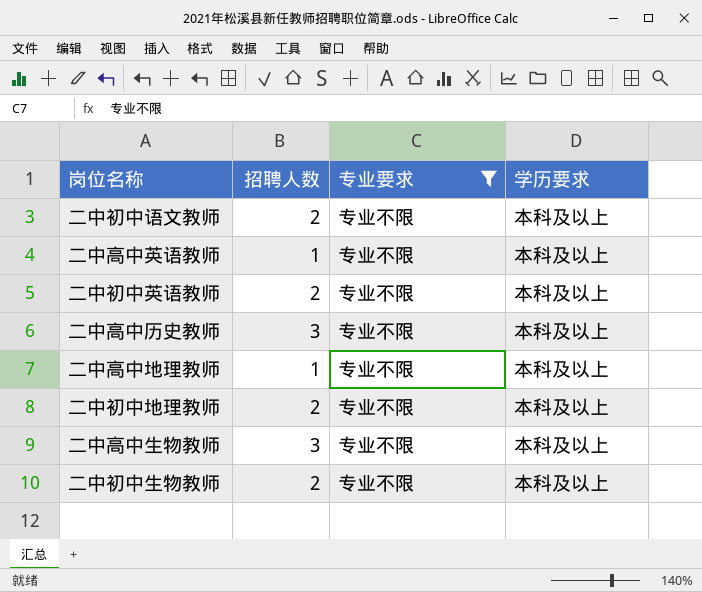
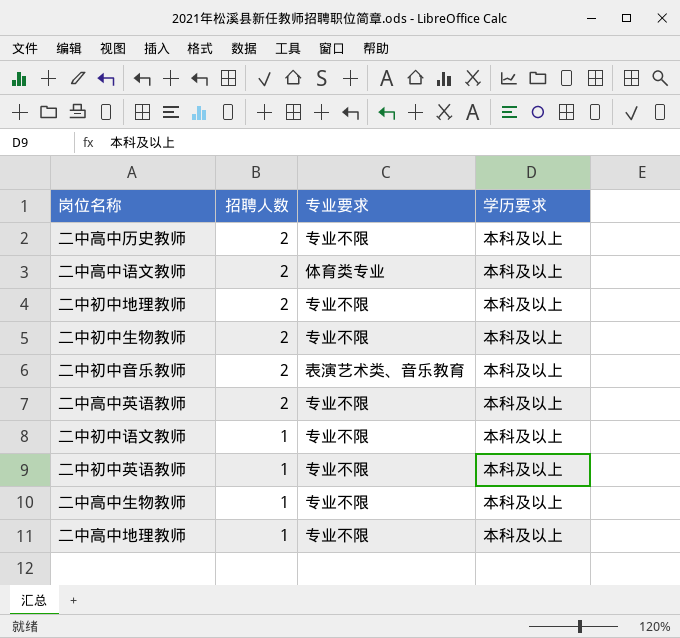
filter: 专业要求 = 专业不限 -> none
row order: none -> 招聘人数 descending
二中高中历史教师 | 招聘人数: 3 -> 2
二中高中英语教师 | 招聘人数: 1 -> 2
二中初中语文教师 | 招聘人数: 2 -> 1
二中初中英语教师 | 招聘人数: 2 -> 1
二中高中生物教师 | 招聘人数: 3 -> 1

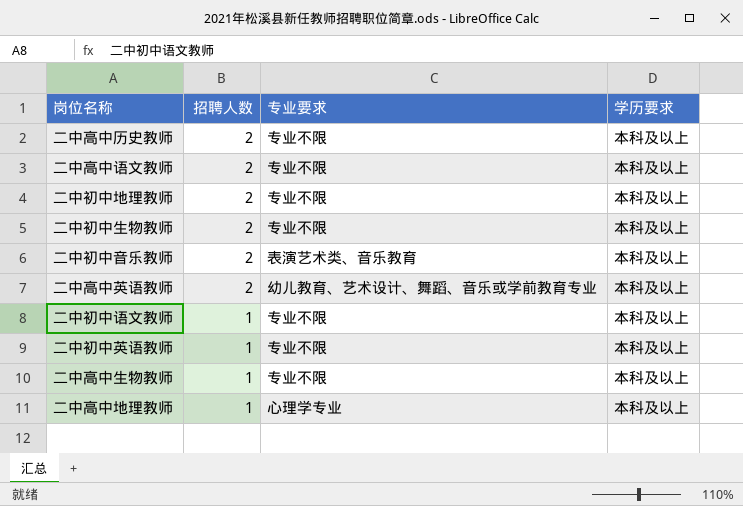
二中高中语文教师 | 专业要求: 体育类专业 -> 专业不限
二中高中英语教师 | 专业要求: 专业不限 -> 幼儿教育、艺术设计、舞蹈、音乐或学前教育专业
二中高中地理教师 | 专业要求: 专业不限 -> 心理学专业

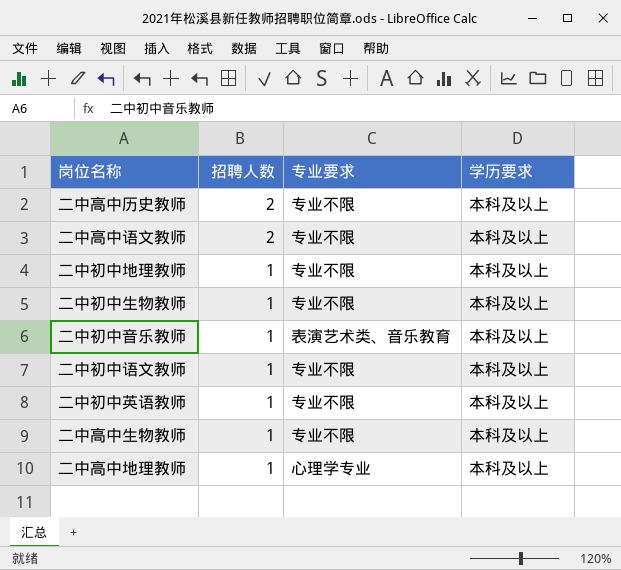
row 二中高中英语教师: 2 | 幼儿教育、艺术设计、舞蹈、音乐或学前教育专业 | 本科及以上 -> none
二中初中地理教师 | 招聘人数: 2 -> 1
二中初中生物教师 | 招聘人数: 2 -> 1
二中初中音乐教师 | 招聘人数: 2 -> 1

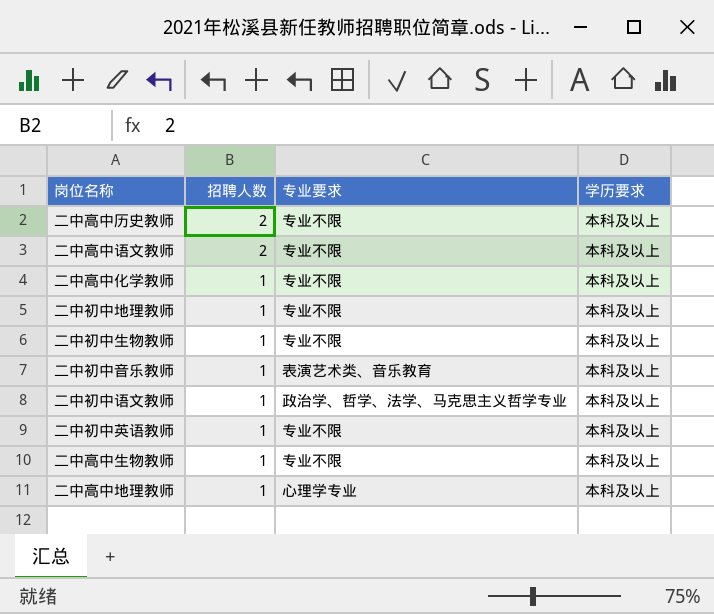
row 二中高中化学教师: none -> 1 | 专业不限 | 本科及以上
二中初中语文教师 | 专业要求: 专业不限 -> 政治学、哲学、法学、马克思主义哲学专业

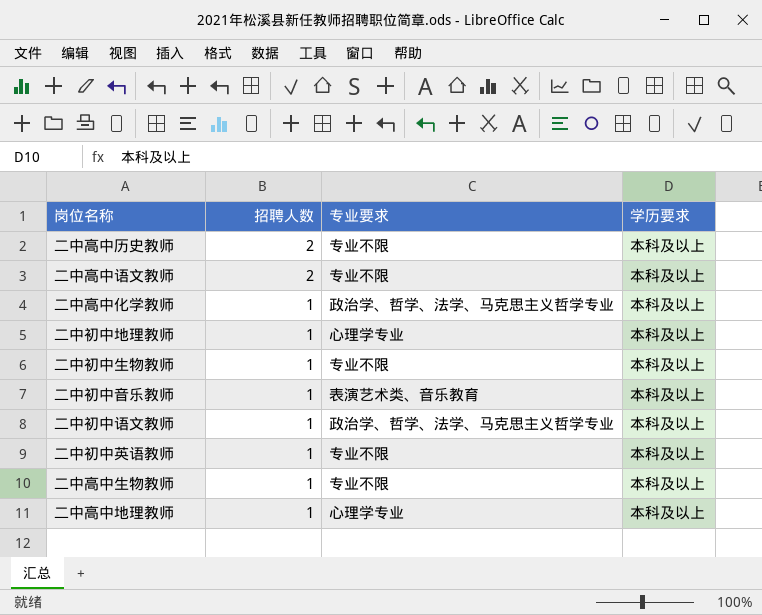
二中高中化学教师 | 专业要求: 专业不限 -> 政治学、哲学、法学、马克思主义哲学专业
二中初中地理教师 | 专业要求: 专业不限 -> 心理学专业

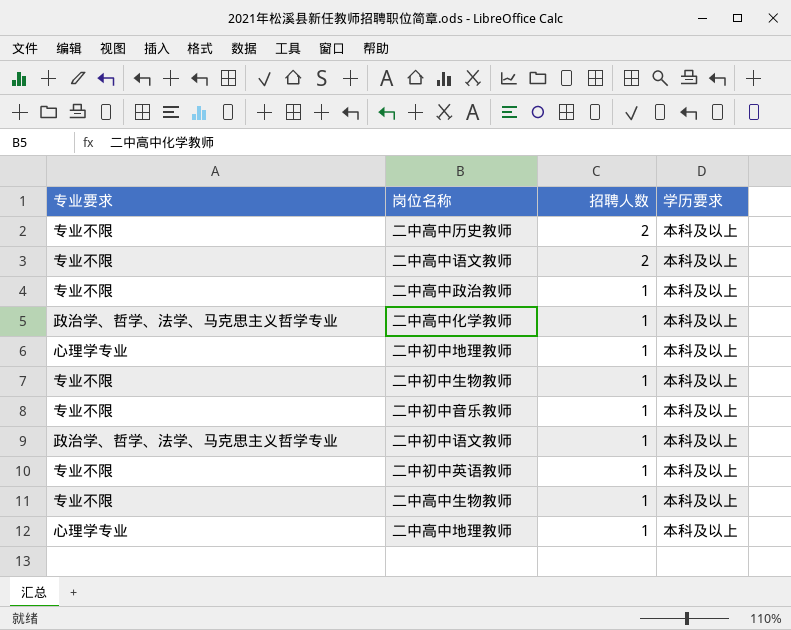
column 专业要求 | position: 3 -> 1
row 二中高中政治教师: none -> 专业不限 | 1 | 本科及以上
二中初中音乐教师 | 专业要求: 表演艺术类、音乐教育 -> 专业不限

